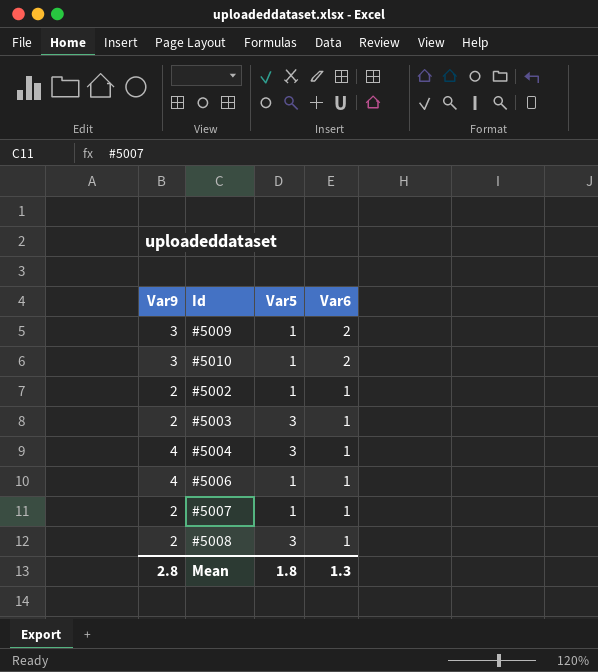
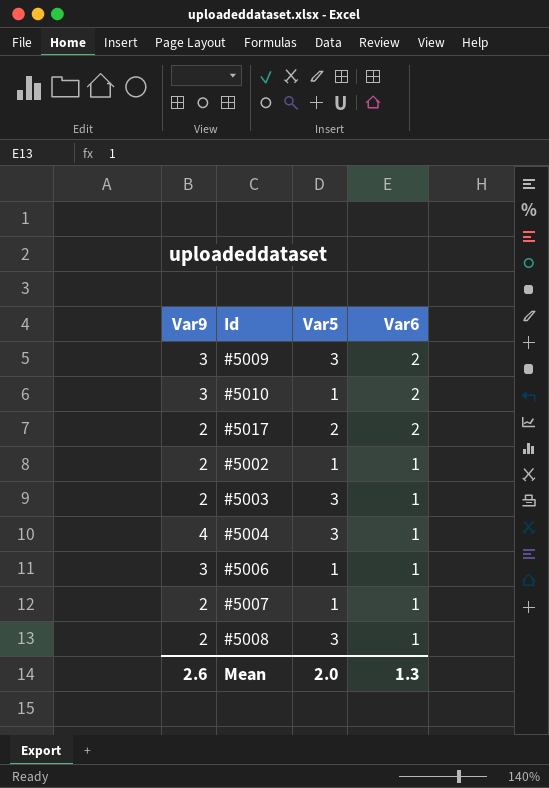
#5009 | Var5: 1 -> 3
row #5017: none -> 2 | 2 | 2
#5006 | Var9: 4 -> 3
Mean | Var9: 2.8 -> 2.6
Mean | Var5: 1.8 -> 2.0

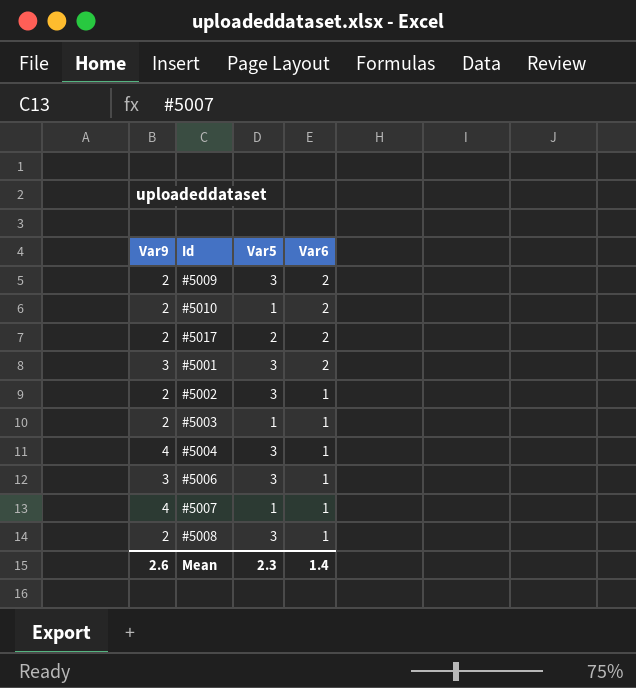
#5009 | Var9: 3 -> 2
#5010 | Var9: 3 -> 2
row #5001: none -> 3 | 3 | 2
#5002 | Var5: 1 -> 3
#5003 | Var5: 3 -> 1
#5006 | Var5: 1 -> 3
#5007 | Var9: 2 -> 4
Mean | Var5: 2.0 -> 2.3
Mean | Var6: 1.3 -> 1.4

